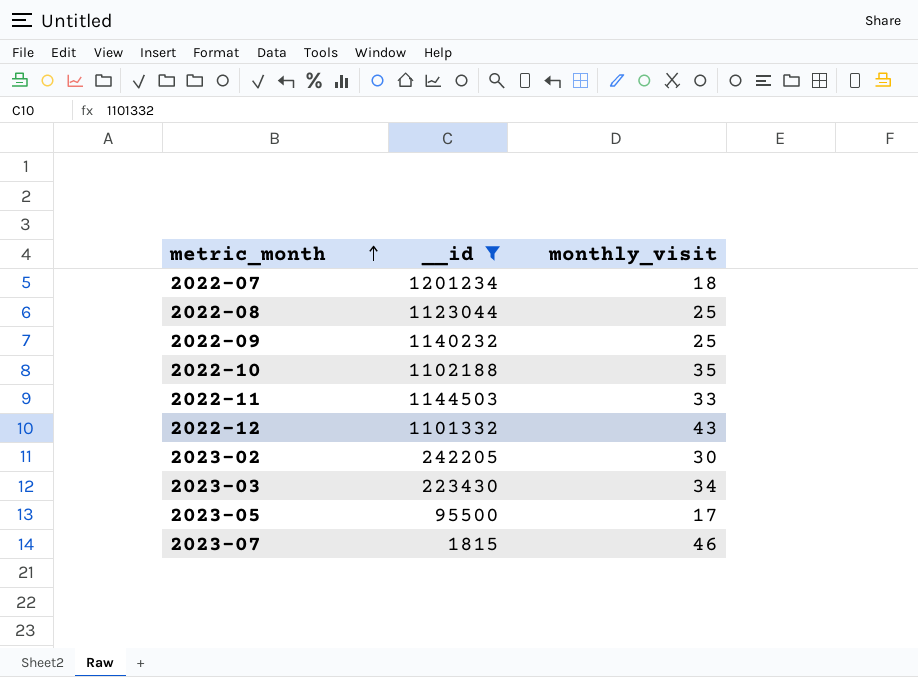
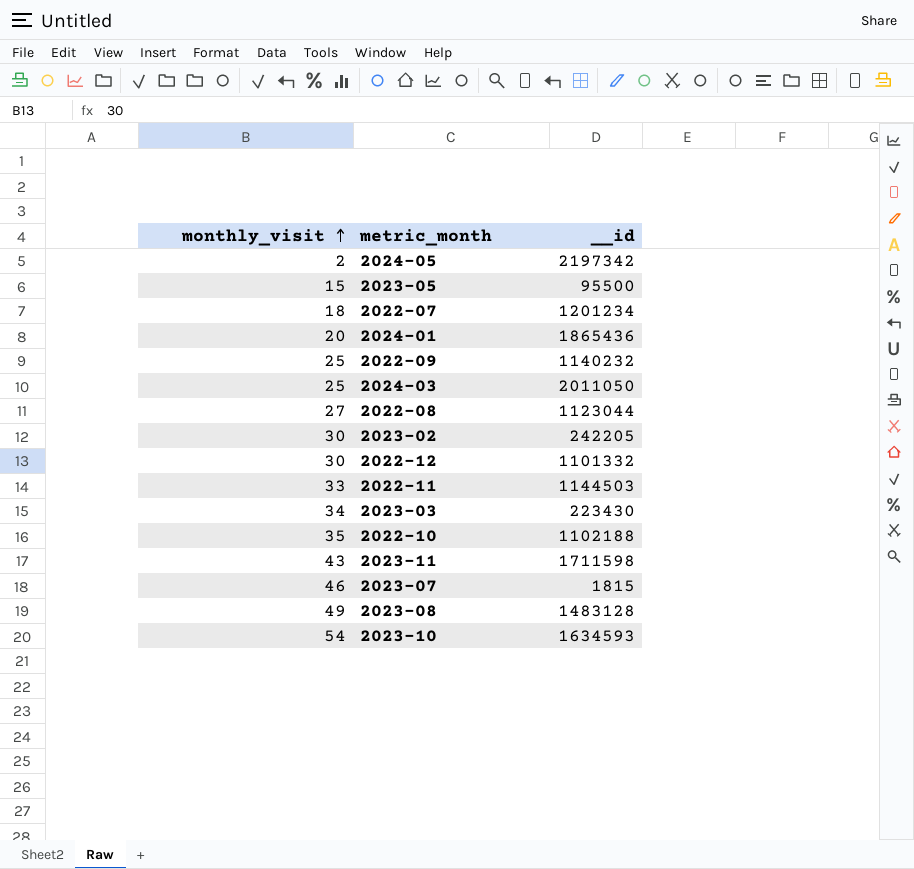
filter: __id <= 1201234 -> none
row order: metric_month ascending -> monthly_visit ascending
column monthly_visit | position: 3 -> 1
2023-05 | monthly_visit: 17 -> 15
2022-08 | monthly_visit: 25 -> 27
2022-12 | monthly_visit: 43 -> 30

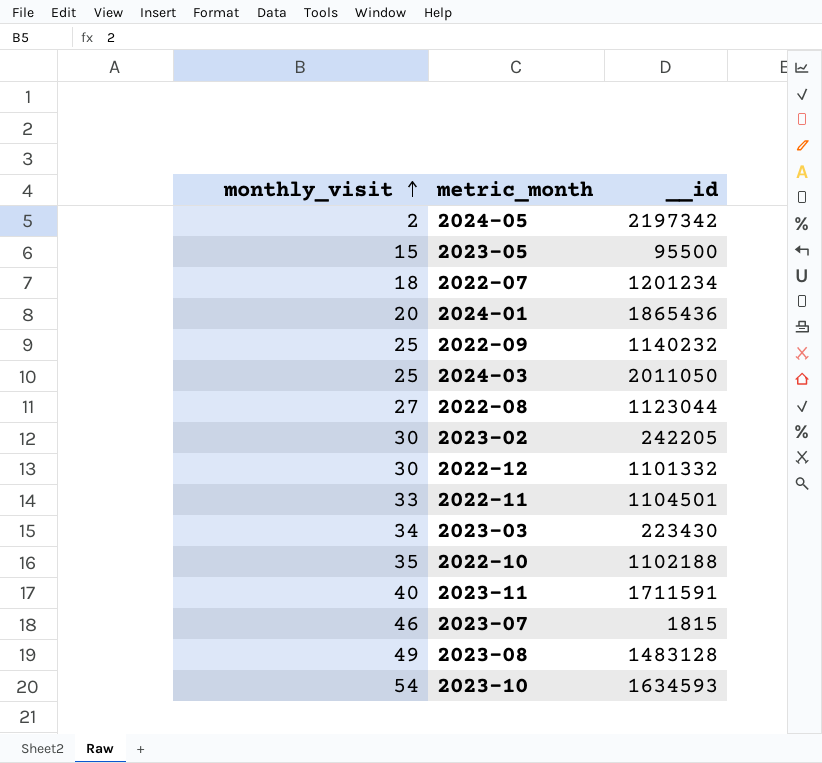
2022-11 | __id: 1144503 -> 1104501
2023-11 | monthly_visit: 43 -> 40
2023-11 | __id: 1711598 -> 1711591

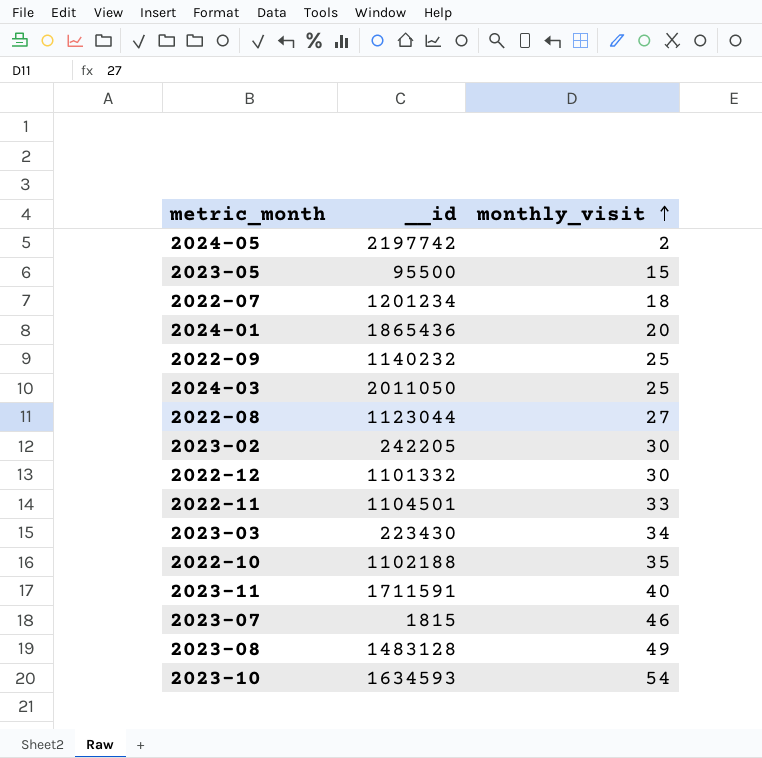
column monthly_visit | position: 1 -> 3
2024-05 | __id: 2197342 -> 2197742

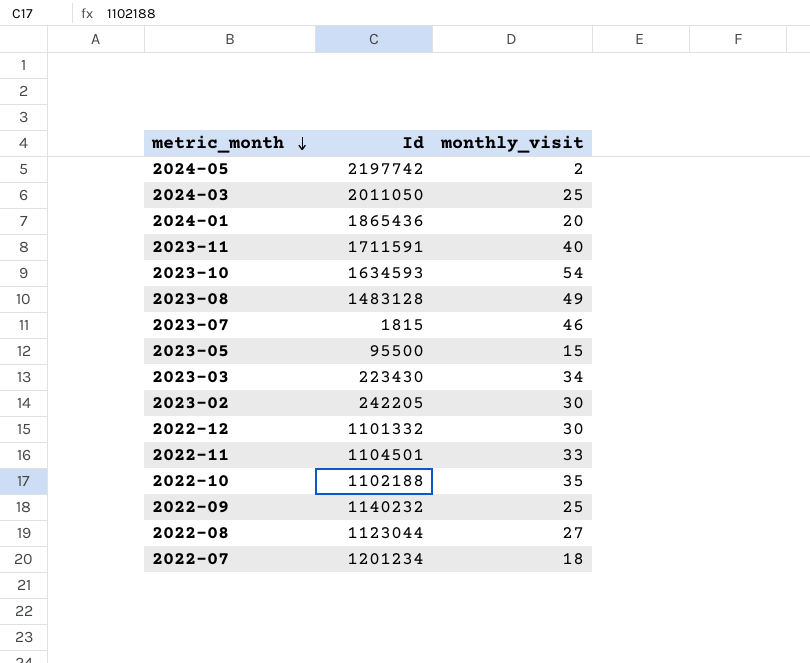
row order: monthly_visit ascending -> metric_month descending
column name: __id -> Id

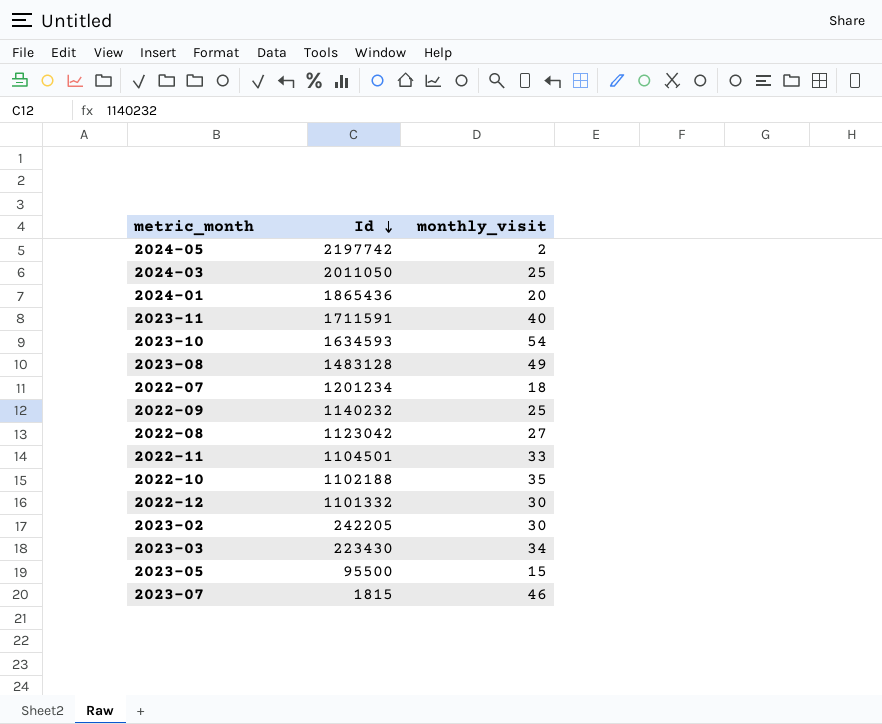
row order: metric_month descending -> Id descending
2022-08 | Id: 1123044 -> 1123042

